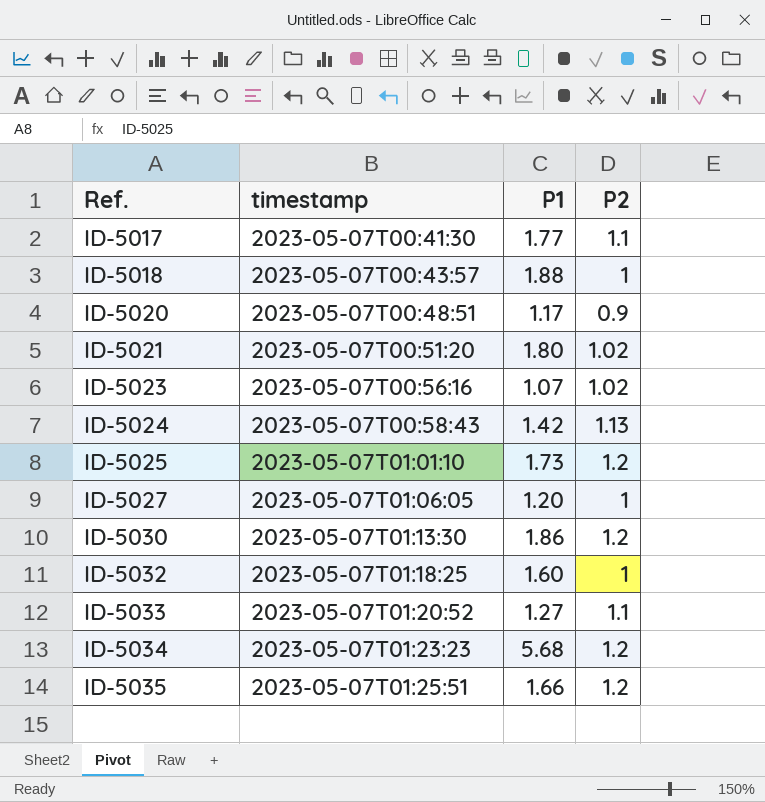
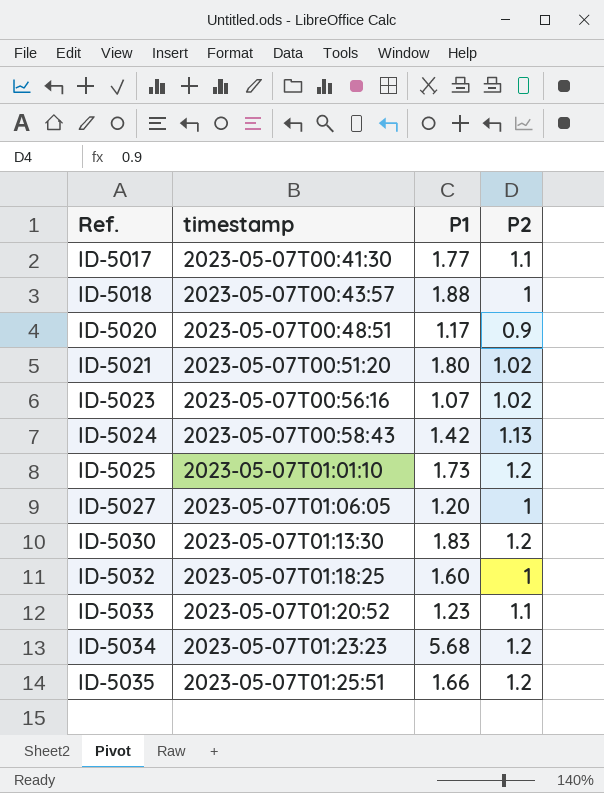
ID-5030 | P1: 1.86 -> 1.83
ID-5033 | P1: 1.27 -> 1.23

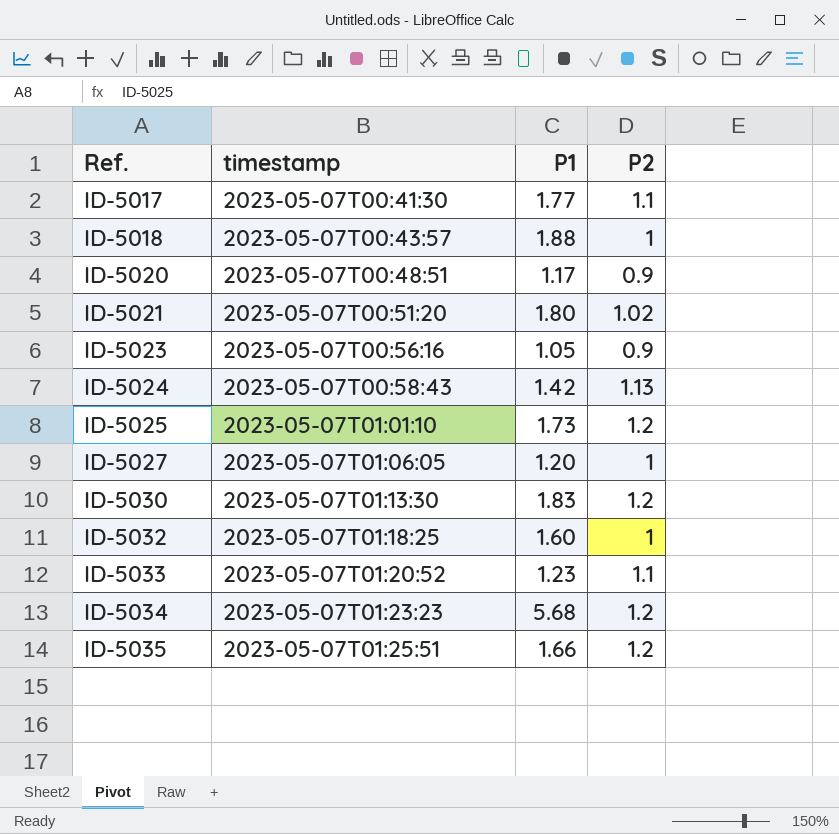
ID-5023 | P1: 1.07 -> 1.05
ID-5023 | P2: 1.02 -> 0.9

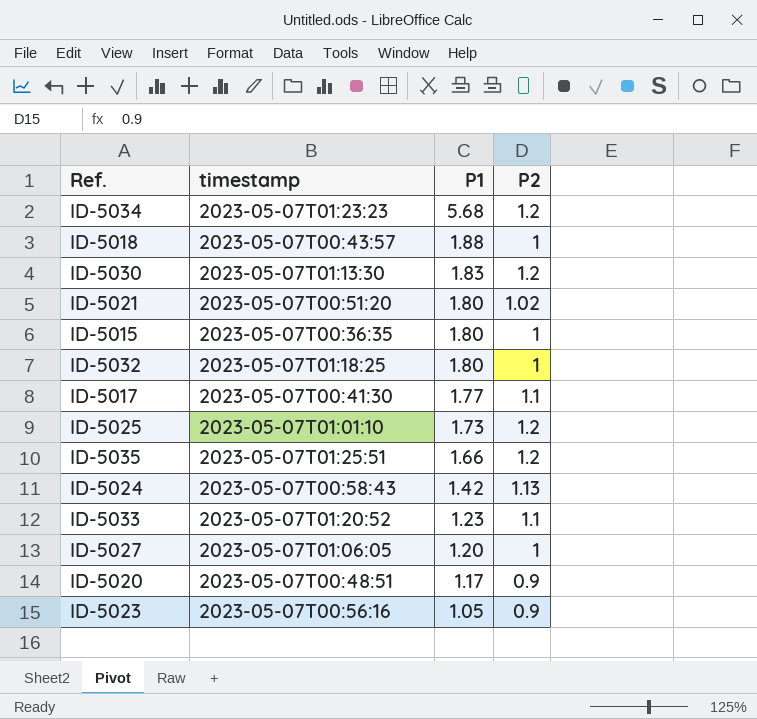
row order: Ref. ascending -> P1 descending
row ID-5015: none -> 2023-05-07T00:36:35 | 1.80 | 1
ID-5032 | P1: 1.60 -> 1.80

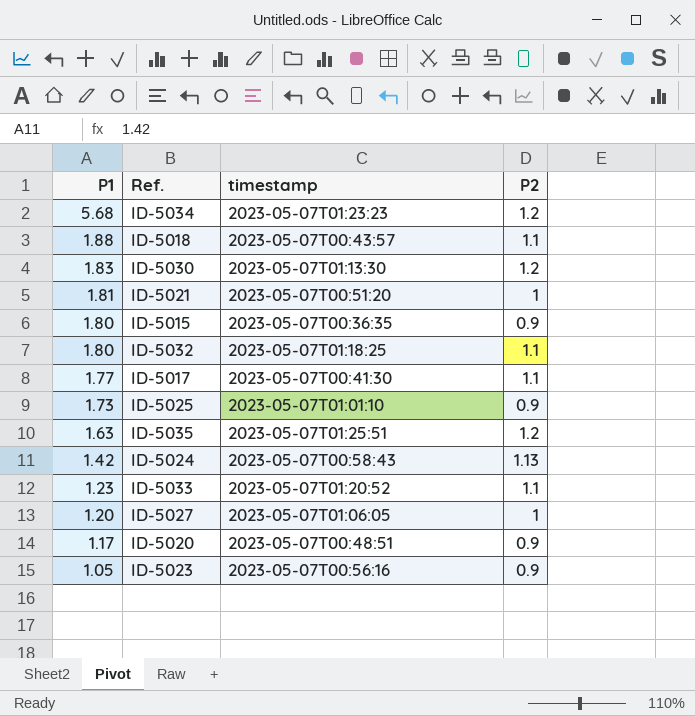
column P1 | position: 3 -> 1
ID-5018 | P2: 1 -> 1.1
ID-5021 | P1: 1.80 -> 1.81
ID-5021 | P2: 1.02 -> 1
ID-5015 | P2: 1 -> 0.9
ID-5032 | P2: 1 -> 1.1
ID-5025 | P2: 1.2 -> 0.9
ID-5035 | P1: 1.66 -> 1.63

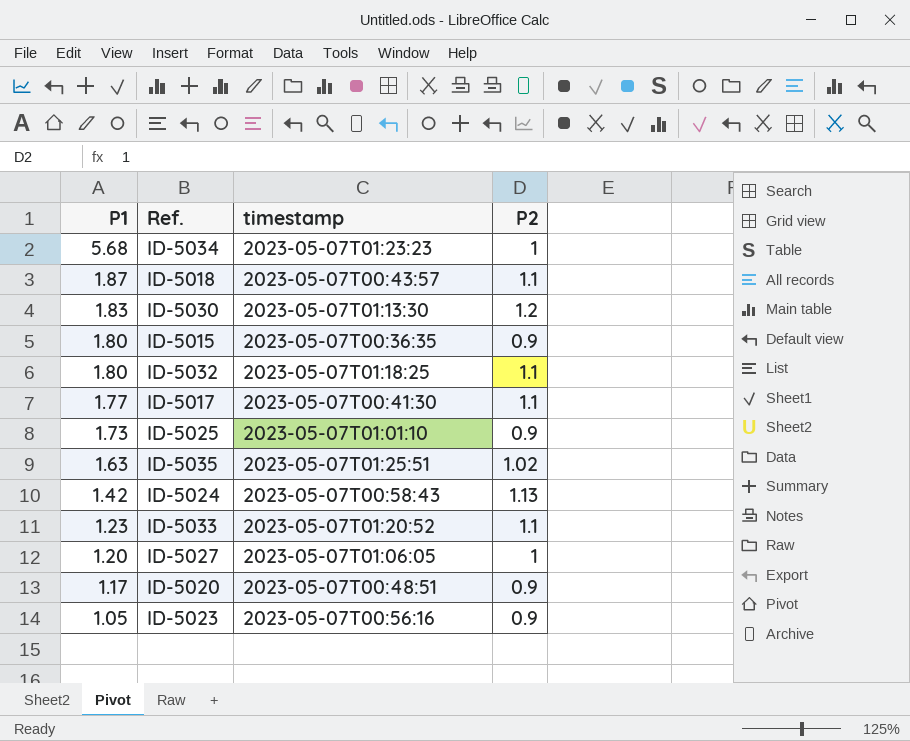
row ID-5021: 1.81 | 2023-05-07T00:51:20 | 1 -> none
ID-5034 | P2: 1.2 -> 1
ID-5018 | P1: 1.88 -> 1.87
ID-5035 | P2: 1.2 -> 1.02

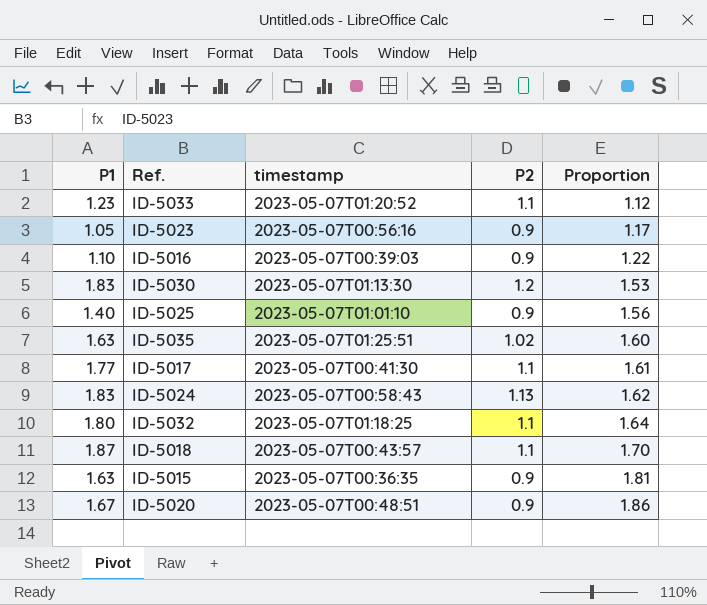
row order: P1 descending -> Proportion ascending
column Proportion | formula: none -> [P1] / [P2]
row ID-5034: 5.68 | 2023-05-07T01:23:23 | 1 -> none
row ID-5027: 1.20 | 2023-05-07T01:06:05 | 1 -> none
row ID-5016: none -> 1.10 | 2023-05-07T00:39:03 | 0.9 | 1.22
ID-5025 | P1: 1.73 -> 1.40
ID-5024 | P1: 1.42 -> 1.83
ID-5015 | P1: 1.80 -> 1.63
ID-5020 | P1: 1.17 -> 1.67

